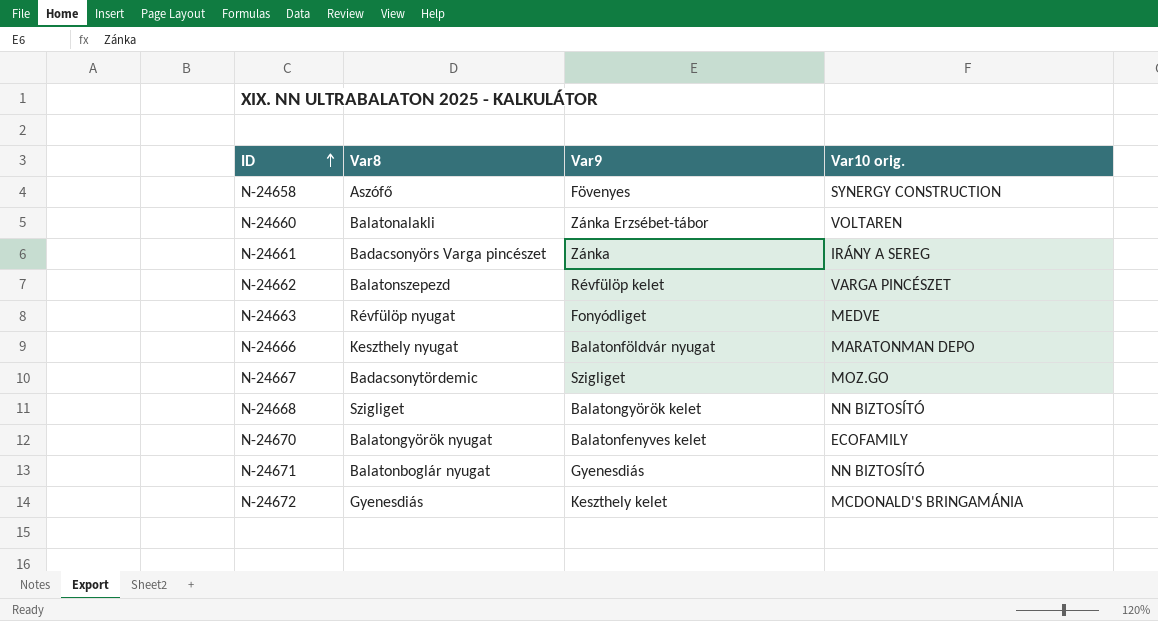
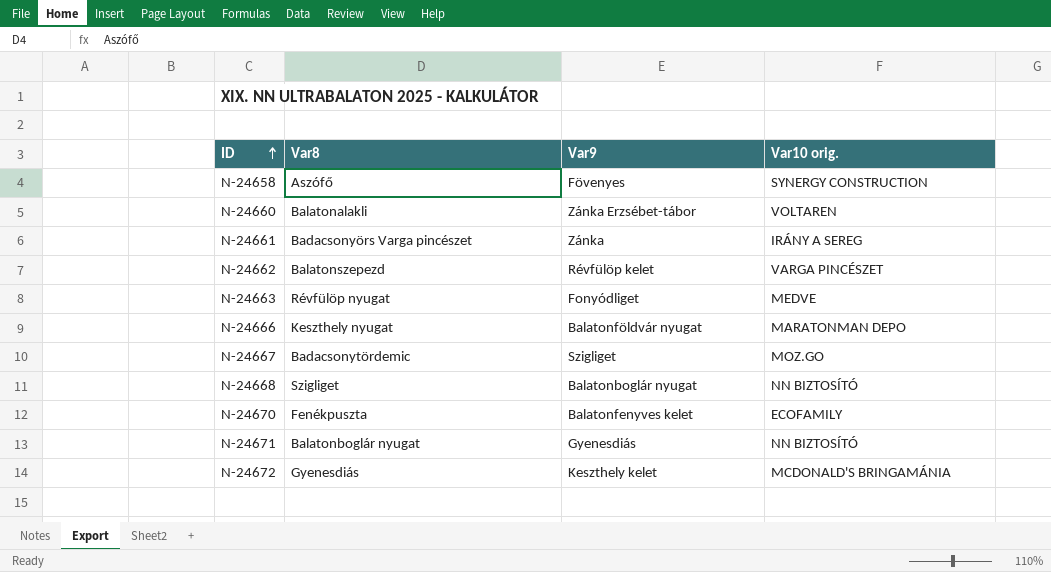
N-24668 | Var9: Balatongyörök kelet -> Balatonboglár nyugat
N-24670 | Var8: Balatongyörök nyugat -> Fenékpuszta

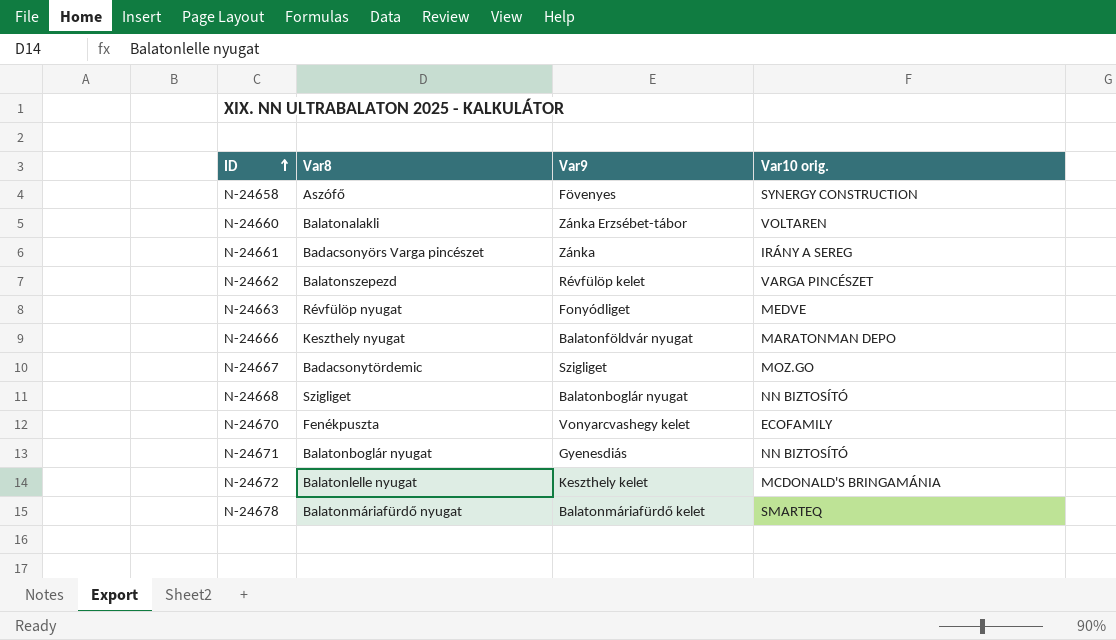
N-24670 | Var9: Balatonfenyves kelet -> Vonyarcvashegy kelet
N-24672 | Var8: Gyenesdiás -> Balatonlelle nyugat
row N-24678: none -> Balatonmáriafürdő nyugat | Balatonmáriafürdő kelet | SMARTEQ

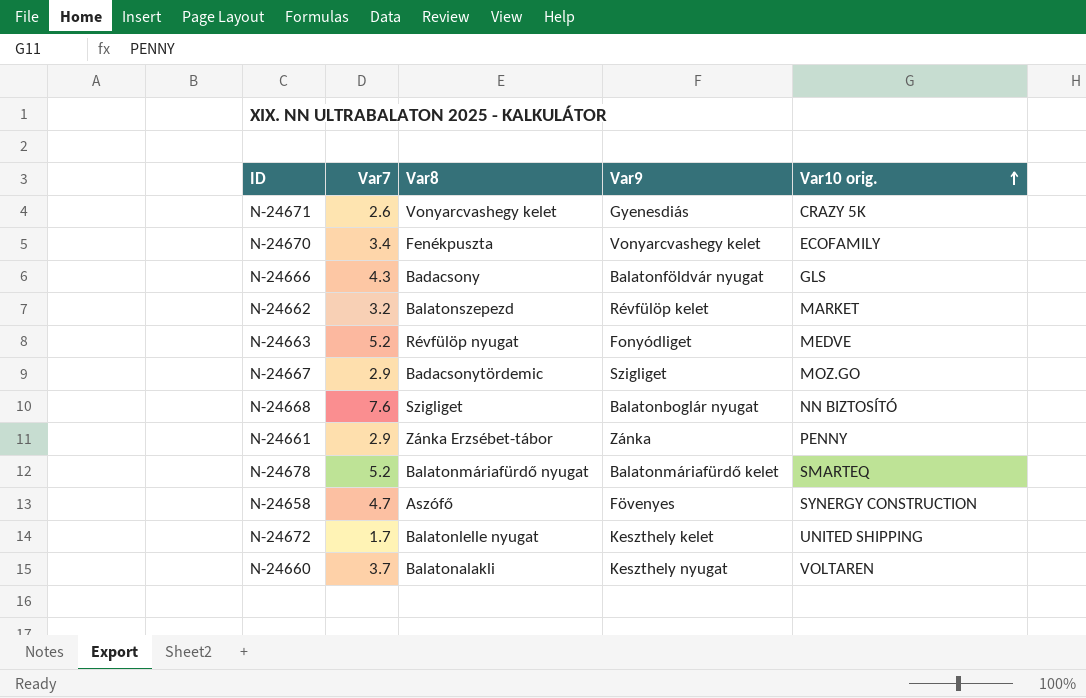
row order: ID ascending -> Var10 orig. ascending
column Var7 | position: none -> 2
N-24671 | Var8: Balatonboglár nyugat -> Vonyarcvashegy kelet
N-24671 | Var10 orig.: NN BIZTOSÍTÓ -> CRAZY 5K
N-24666 | Var8: Keszthely nyugat -> Badacsony
N-24666 | Var10 orig.: MARATONMAN DEPO -> GLS
N-24662 | Var10 orig.: VARGA PINCÉSZET -> MARKET
N-24661 | Var8: Badacsonyörs Varga pincészet -> Zánka Erzsébet-tábor
N-24661 | Var10 orig.: IRÁNY A SEREG -> PENNY
N-24672 | Var10 orig.: MCDONALD'S BRINGAMÁNIA -> UNITED SHIPPING
N-24660 | Var9: Zánka Erzsébet-tábor -> Keszthely nyugat

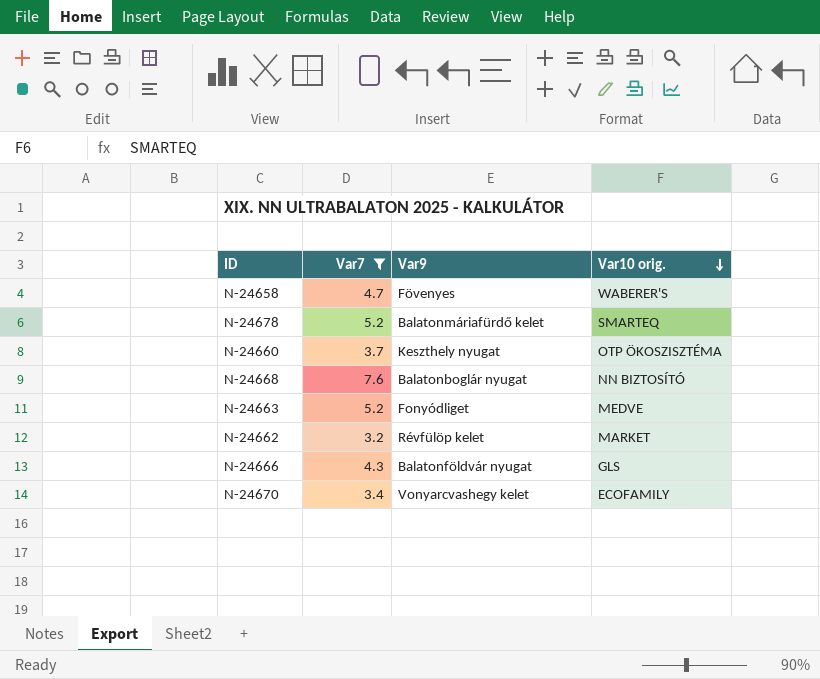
filter: none -> Var7 >= 3.2
row order: Var10 orig. ascending -> Var10 orig. descending
column Var8 | position: 3 -> none
N-24658 | Var10 orig.: SYNERGY CONSTRUCTION -> WABERER'S
N-24660 | Var10 orig.: VOLTAREN -> OTP ÖKOSZISZTÉMA

